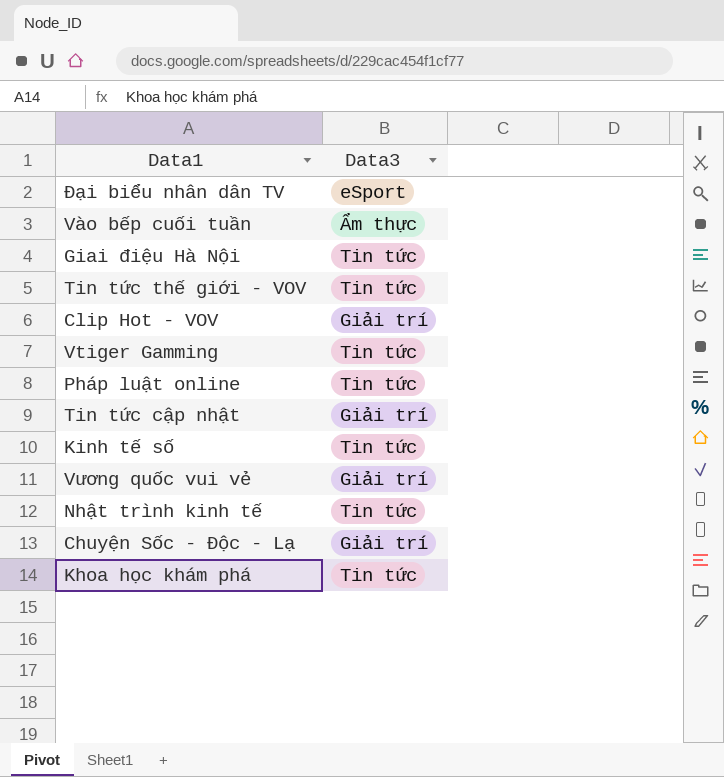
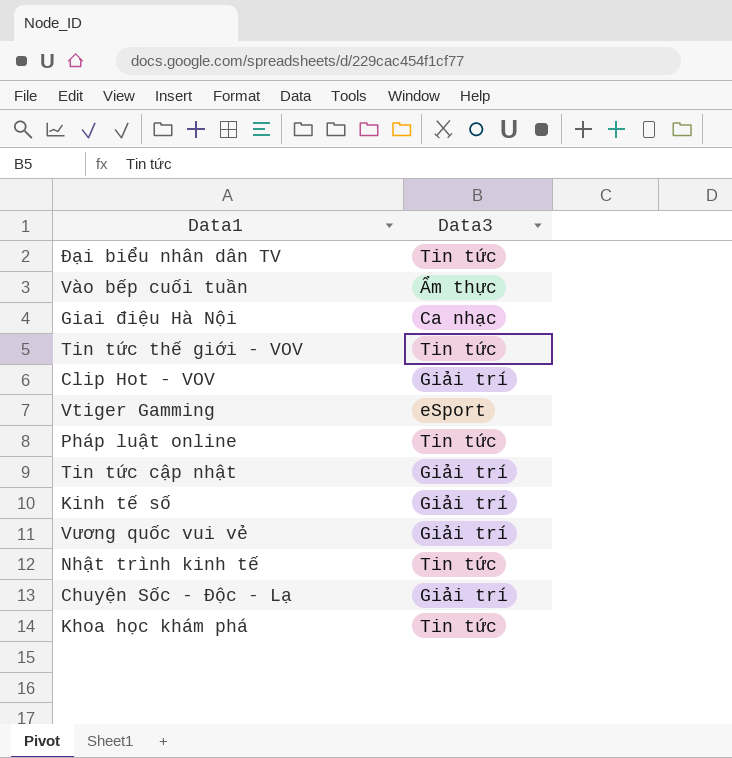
Đại biểu nhân dân TV | Data3: eSport -> Tin tức
Giai điệu Hà Nội | Data3: Tin tức -> Ca nhạc
Vtiger Gamming | Data3: Tin tức -> eSport
Kinh tế số | Data3: Tin tức -> Giải trí

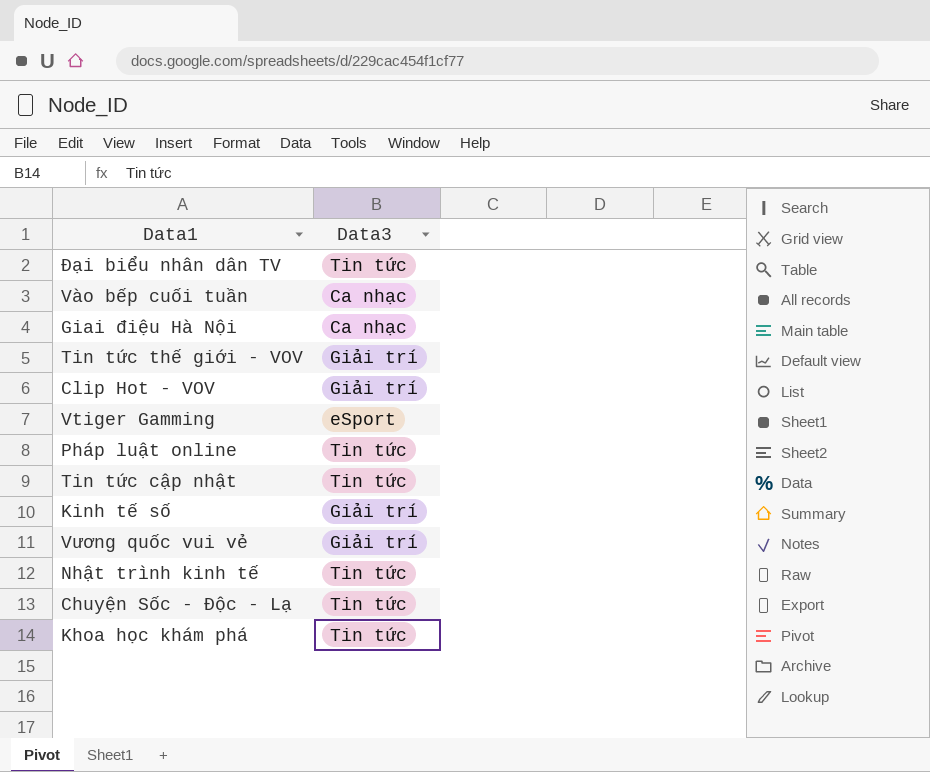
Vào bếp cuối tuần | Data3: Ẩm thực -> Ca nhạc
Tin tức thế giới - VOV | Data3: Tin tức -> Giải trí
Tin tức cập nhật | Data3: Giải trí -> Tin tức
Chuyện Sốc - Độc - Lạ | Data3: Giải trí -> Tin tức

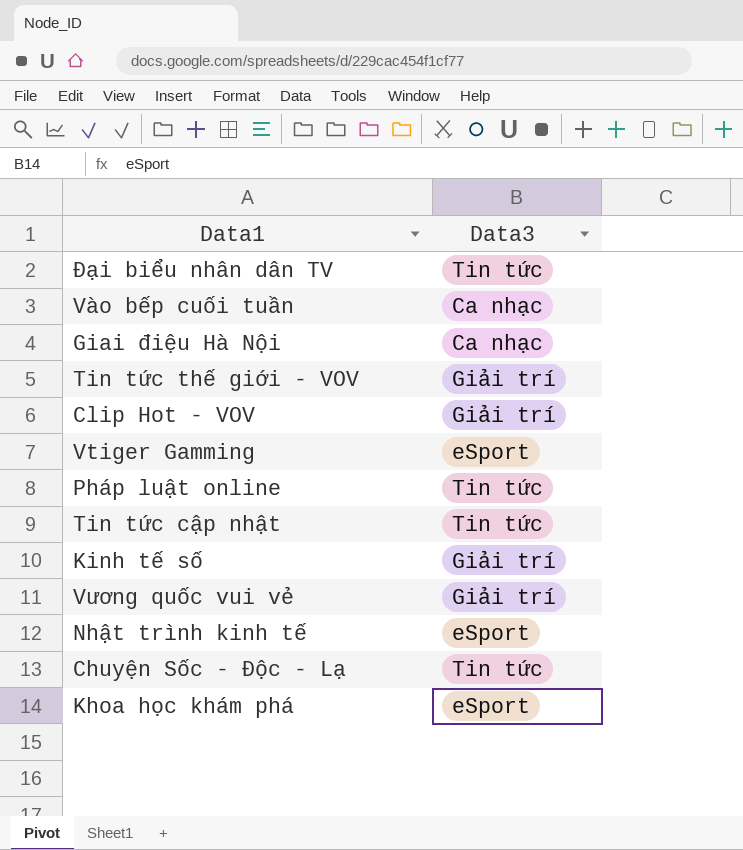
Nhật trình kinh tế | Data3: Tin tức -> eSport
Khoa học khám phá | Data3: Tin tức -> eSport

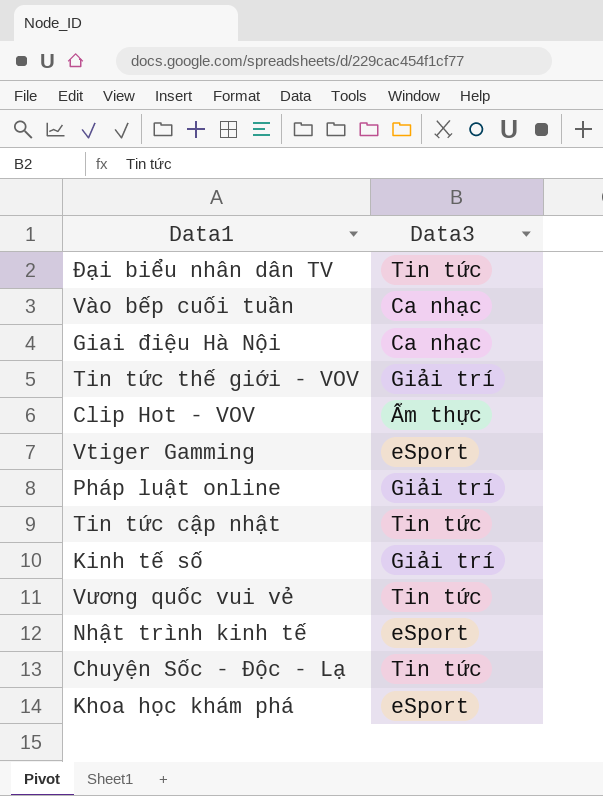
Clip Hot - VOV | Data3: Giải trí -> Ẩm thực
Pháp luật online | Data3: Tin tức -> Giải trí
Vương quốc vui vẻ | Data3: Giải trí -> Tin tức

